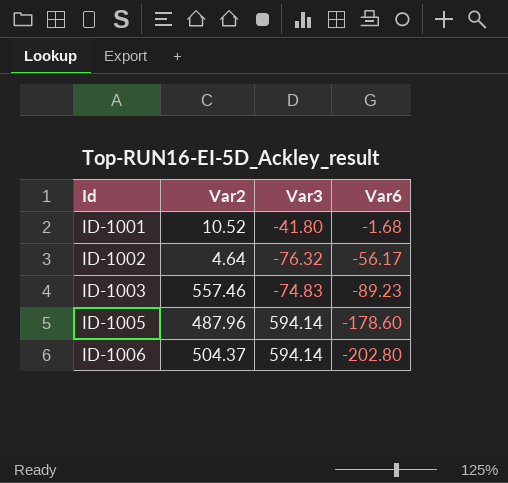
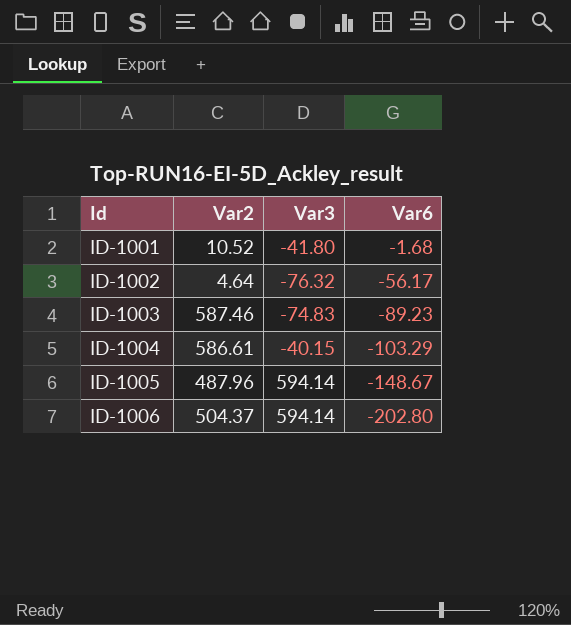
ID-1003 | Var2: 557.46 -> 587.46
row ID-1004: none -> 586.61 | -40.15 | -103.29
ID-1005 | Var6: -178.60 -> -148.67

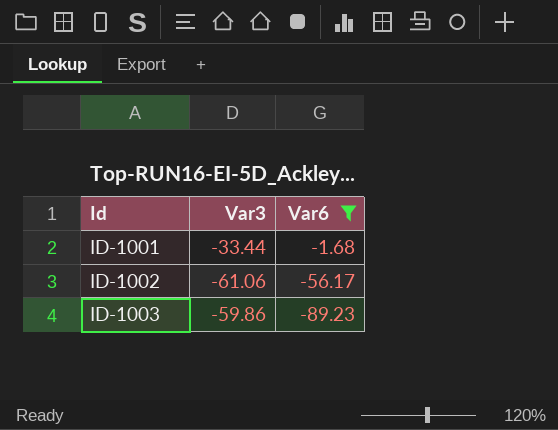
filter: none -> Var6 >= -89.23
column Var2 | position: 2 -> none
ID-1001 | Var3: -41.80 -> -33.44
ID-1002 | Var3: -76.32 -> -61.06
ID-1003 | Var3: -74.83 -> -59.86

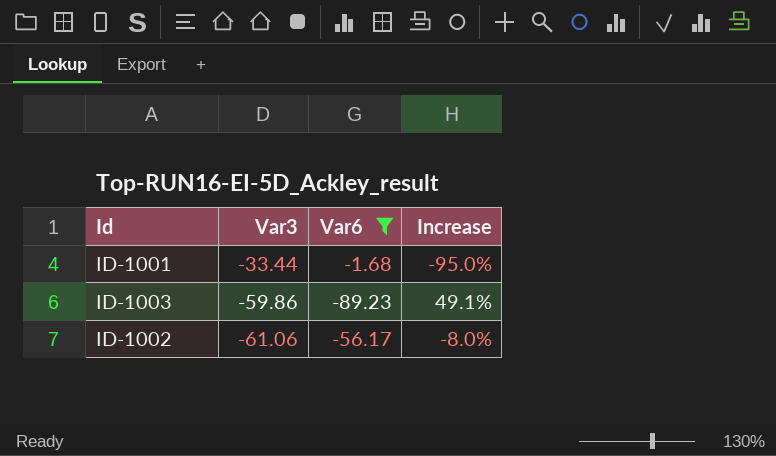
row order: Id ascending -> Var3 descending
column Increase | formula: none -> ([Var6] - [Var3]) / [Var3]

